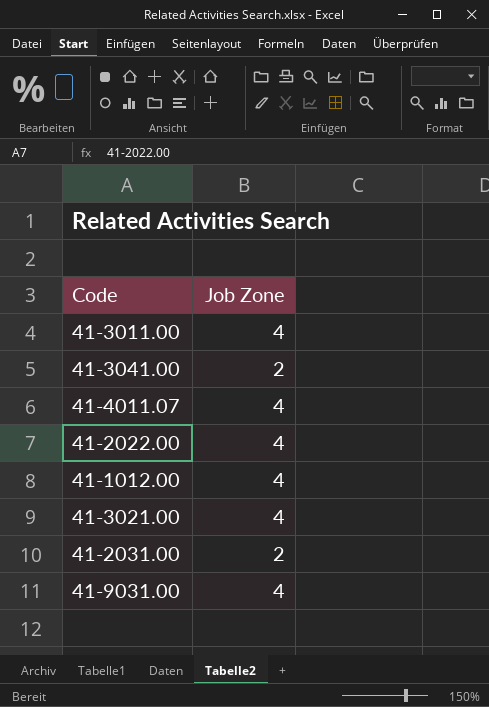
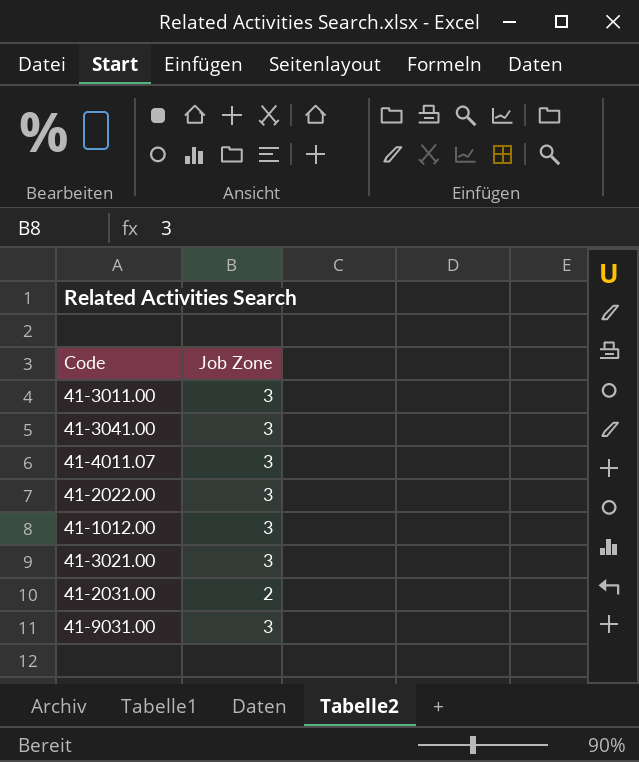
41-3011.00 | Job Zone: 4 -> 3
41-3041.00 | Job Zone: 2 -> 3
41-4011.07 | Job Zone: 4 -> 3
41-2022.00 | Job Zone: 4 -> 3
41-1012.00 | Job Zone: 4 -> 3
41-3021.00 | Job Zone: 4 -> 3
41-9031.00 | Job Zone: 4 -> 3

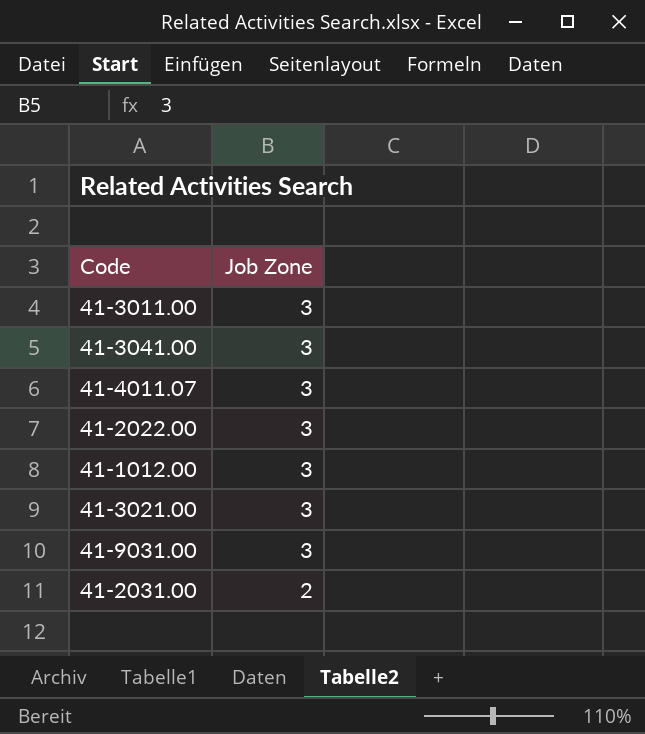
row order: none -> Job Zone descending

